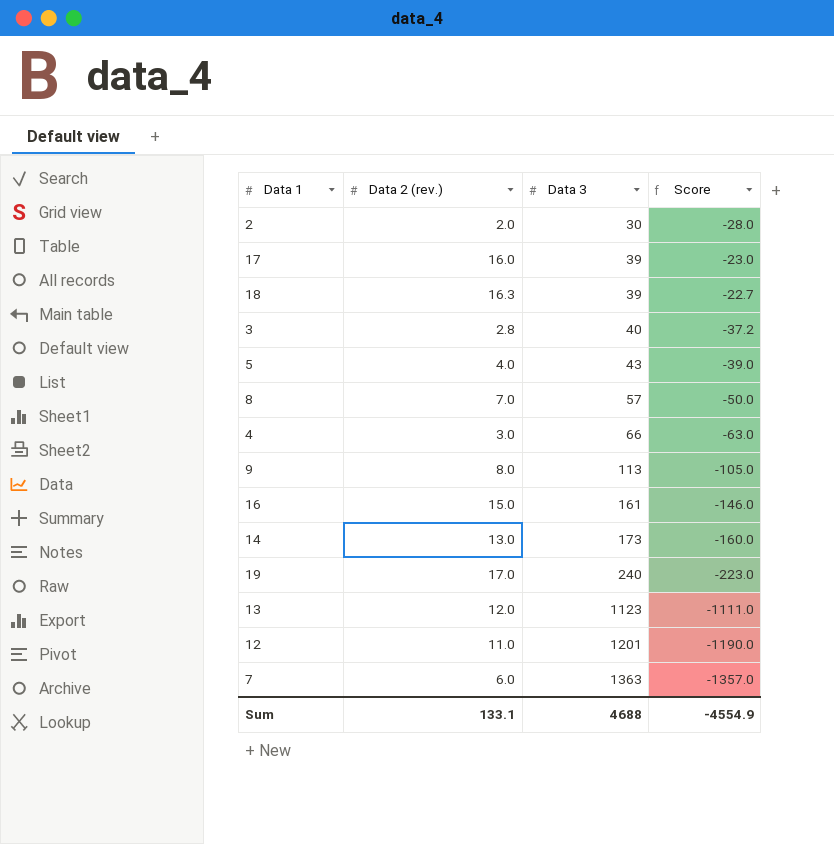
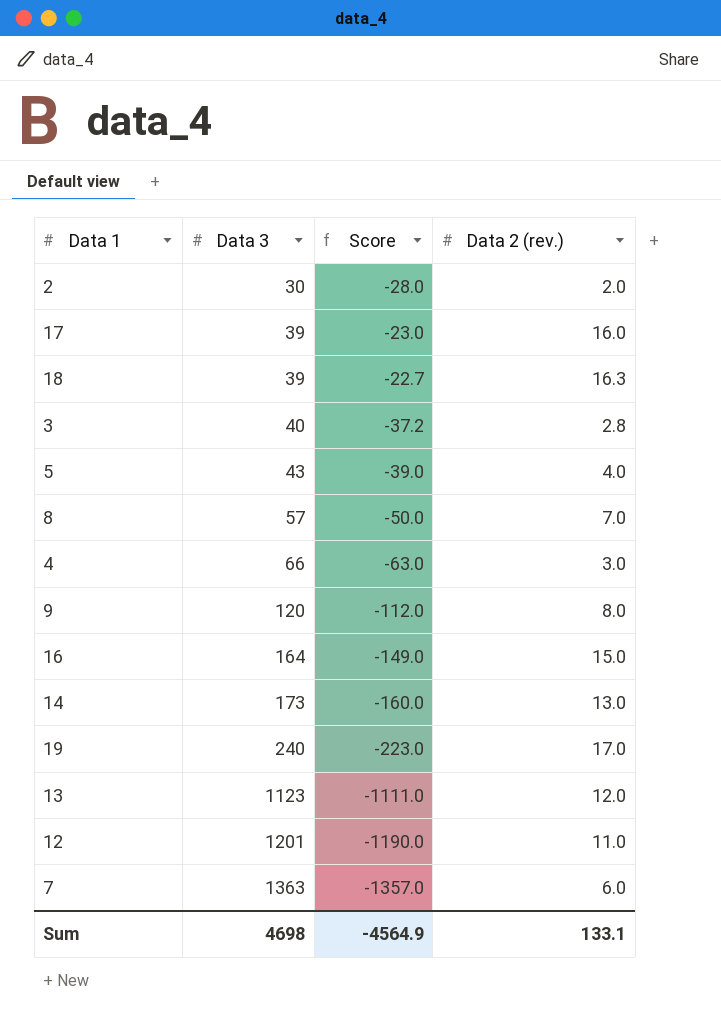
column Data 2 (rev.) | position: 2 -> 4
9 | Data 3: 113 -> 120
9 | Score: -105.0 -> -112.0
16 | Data 3: 161 -> 164
16 | Score: -146.0 -> -149.0
Sum | Data 3: 4688 -> 4698
Sum | Score: -4554.9 -> -4564.9

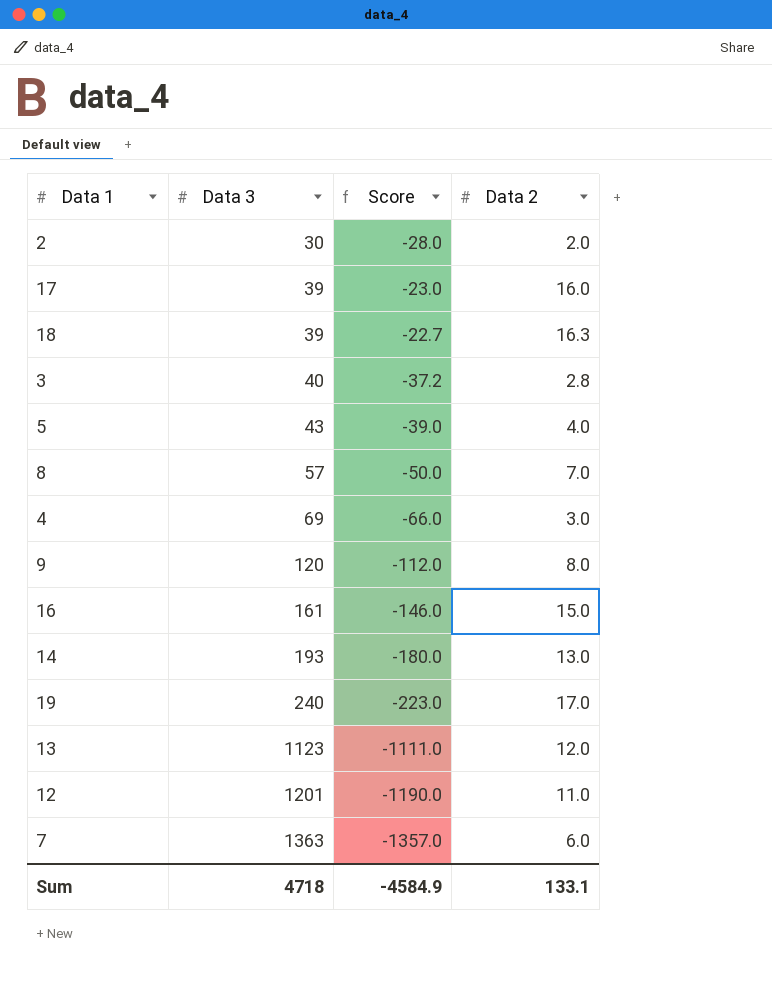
column name: Data 2 (rev.) -> Data 2
4 | Data 3: 66 -> 69
4 | Score: -63.0 -> -66.0
16 | Data 3: 164 -> 161
16 | Score: -149.0 -> -146.0
14 | Data 3: 173 -> 193
14 | Score: -160.0 -> -180.0
Sum | Data 3: 4698 -> 4718
Sum | Score: -4564.9 -> -4584.9

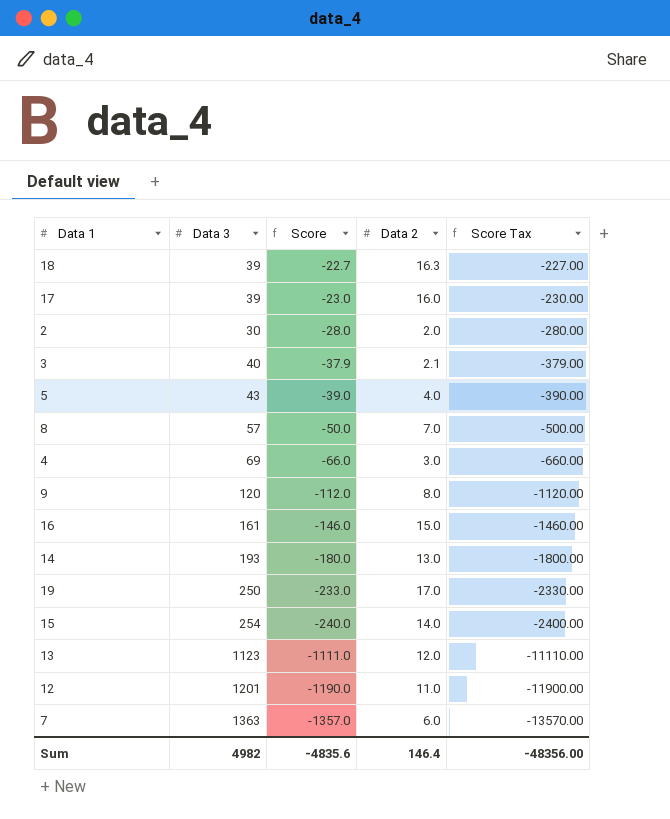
row order: Data 3 ascending -> Score descending
column Score Tax | formula: none -> [Score] * 10
3 | Score: -37.2 -> -37.9
3 | Data 2: 2.8 -> 2.1
19 | Data 3: 240 -> 250
19 | Score: -223.0 -> -233.0
row 15: none -> 254 | -240.0 | 14.0 | -2400.00
Sum | Data 3: 4718 -> 4982
Sum | Score: -4584.9 -> -4835.6
Sum | Data 2: 133.1 -> 146.4

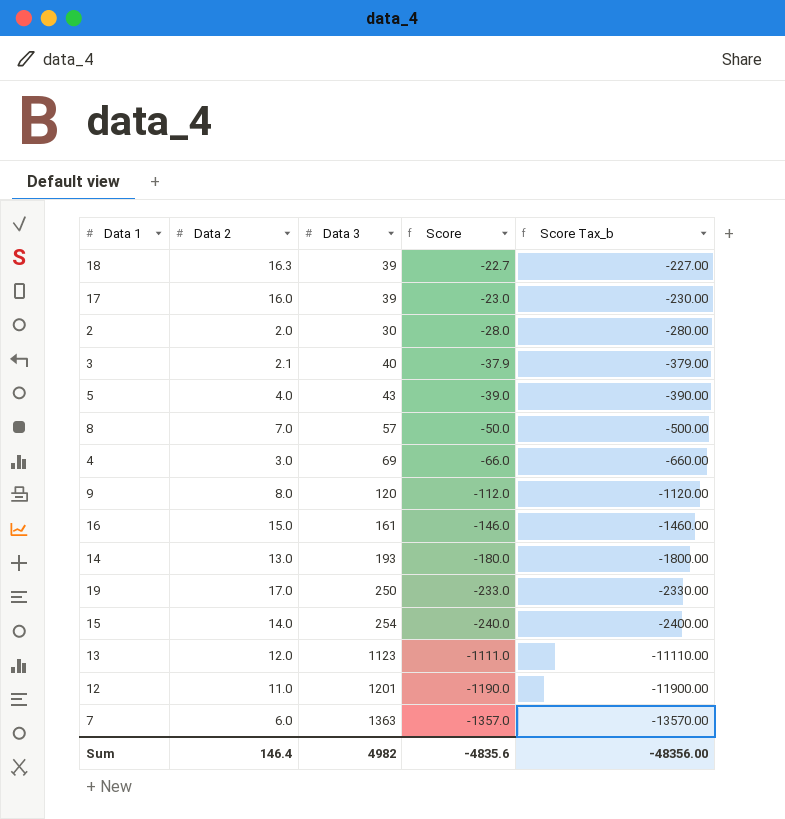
column Data 2 | position: 4 -> 2
column name: Score Tax -> Score Tax_b

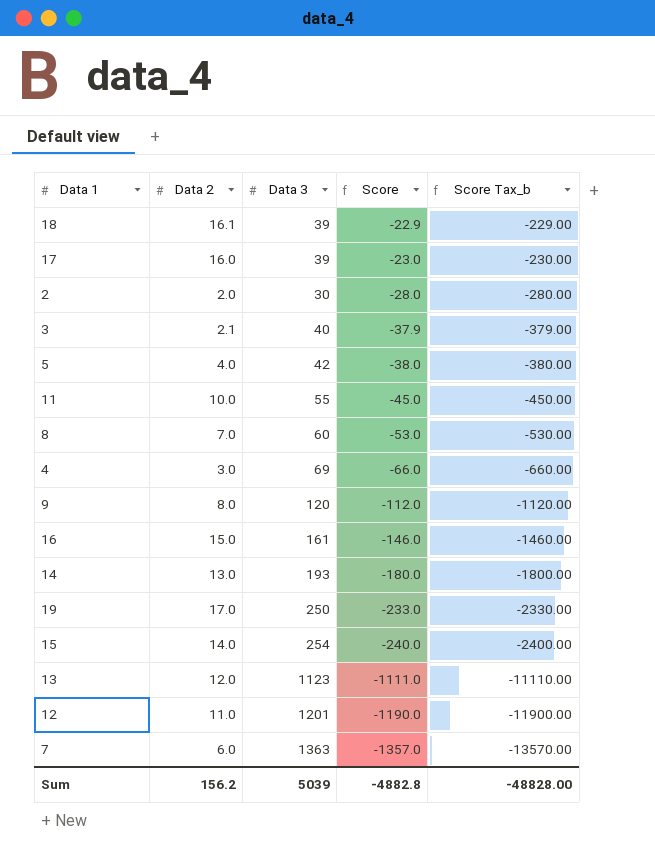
18 | Data 2: 16.3 -> 16.1
18 | Score: -22.7 -> -22.9
18 | Score Tax_b: -227.00 -> -229.00
5 | Data 3: 43 -> 42
5 | Score: -39.0 -> -38.0
5 | Score Tax_b: -390.00 -> -380.00
row 11: none -> 10.0 | 55 | -45.0 | -450.00
8 | Data 3: 57 -> 60
8 | Score: -50.0 -> -53.0
8 | Score Tax_b: -500.00 -> -530.00
Sum | Data 2: 146.4 -> 156.2
Sum | Data 3: 4982 -> 5039
Sum | Score: -4835.6 -> -4882.8
Sum | Score Tax_b: -48356.00 -> -48828.00

